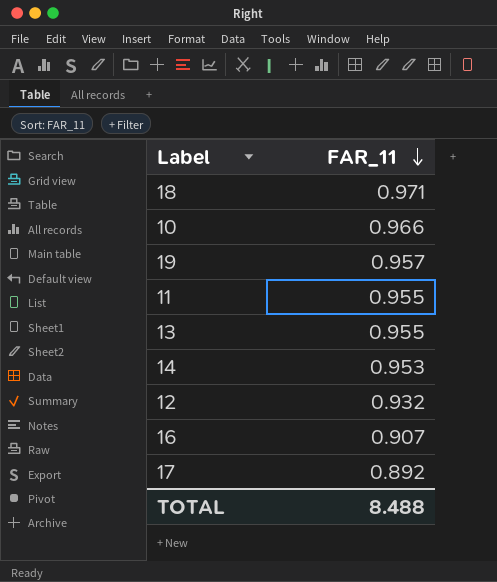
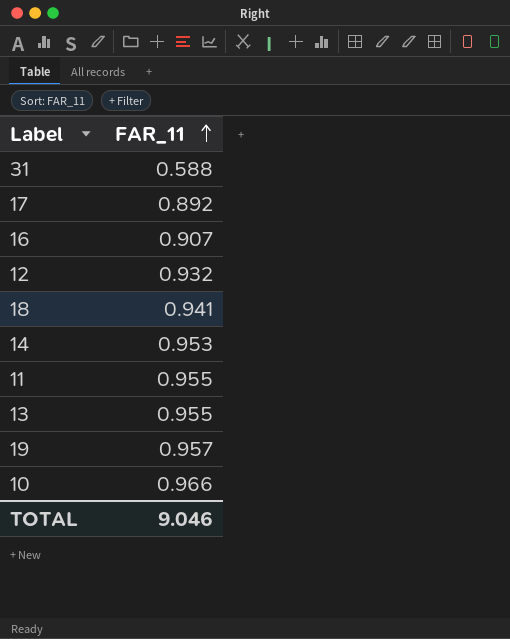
row order: FAR_11 descending -> FAR_11 ascending
row 31: none -> 0.588
18 | FAR_11: 0.971 -> 0.941
TOTAL | FAR_11: 8.488 -> 9.046

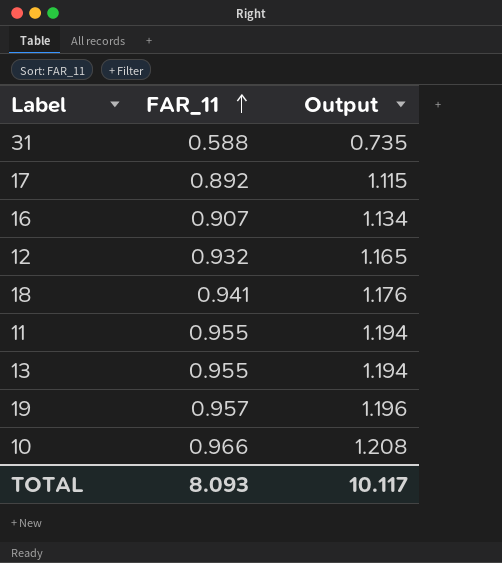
column Output | formula: none -> [FAR_11] * 1.25
row 14: 0.953 -> none
TOTAL | FAR_11: 9.046 -> 8.093

